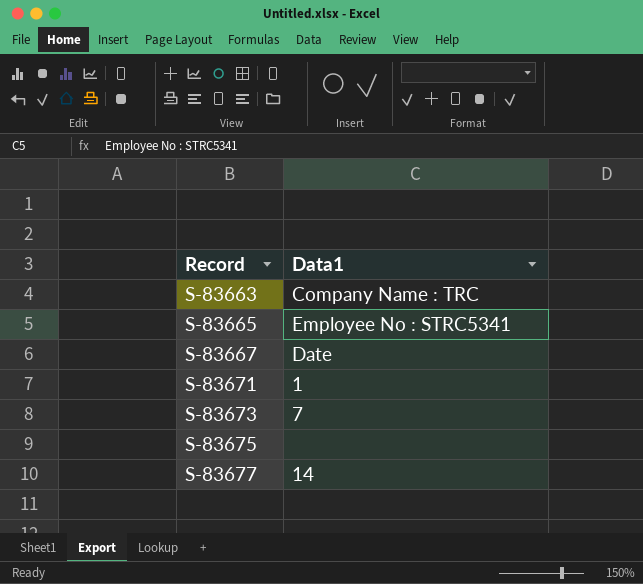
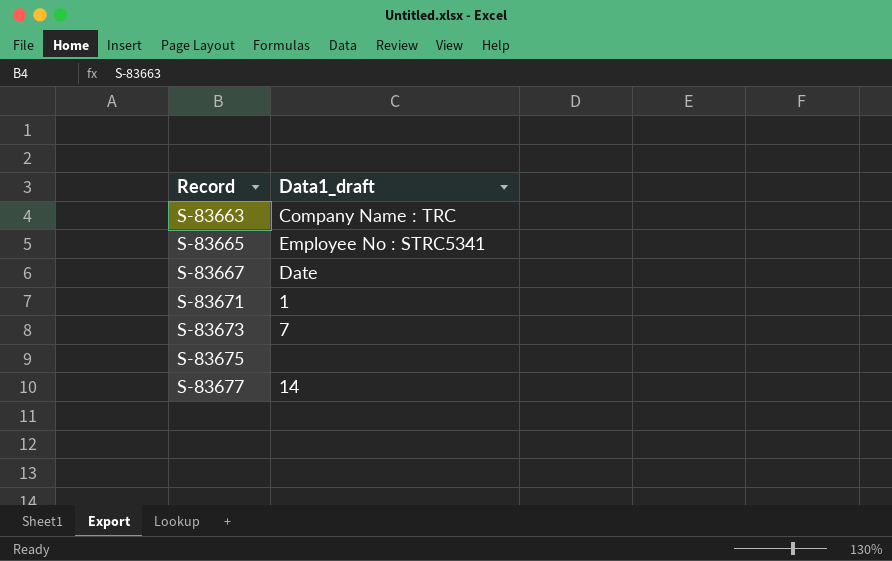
column name: Data1 -> Data1_draft

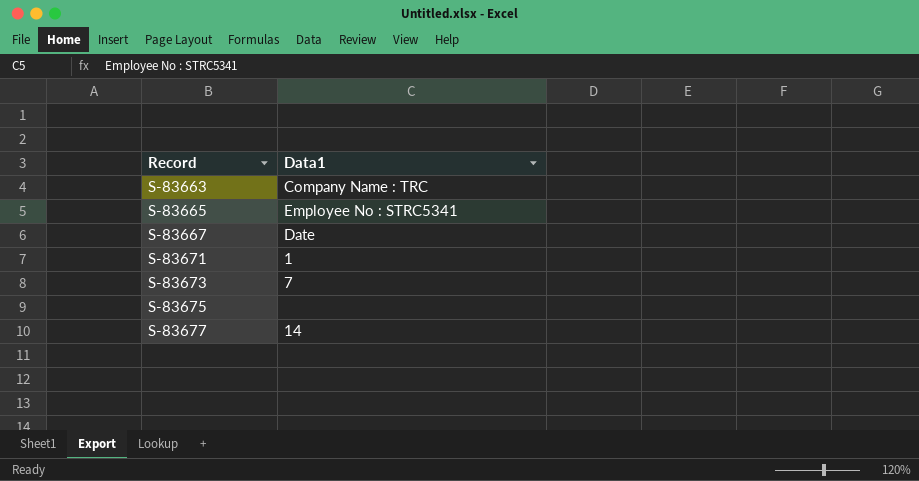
column name: Data1_draft -> Data1

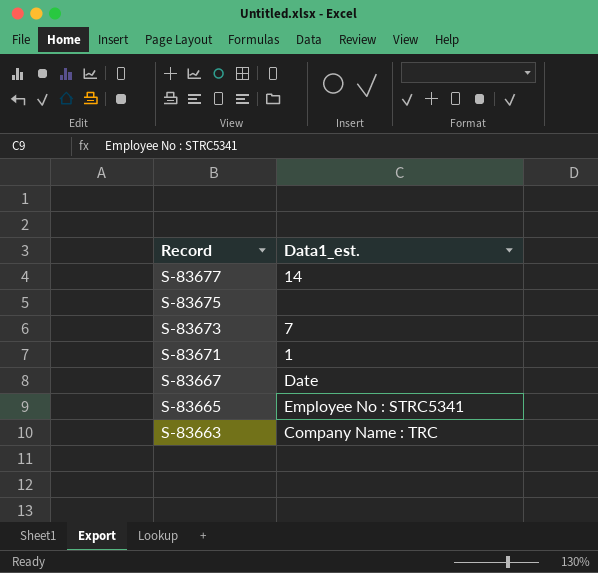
row order: Record ascending -> Record descending
column name: Data1 -> Data1_est.

